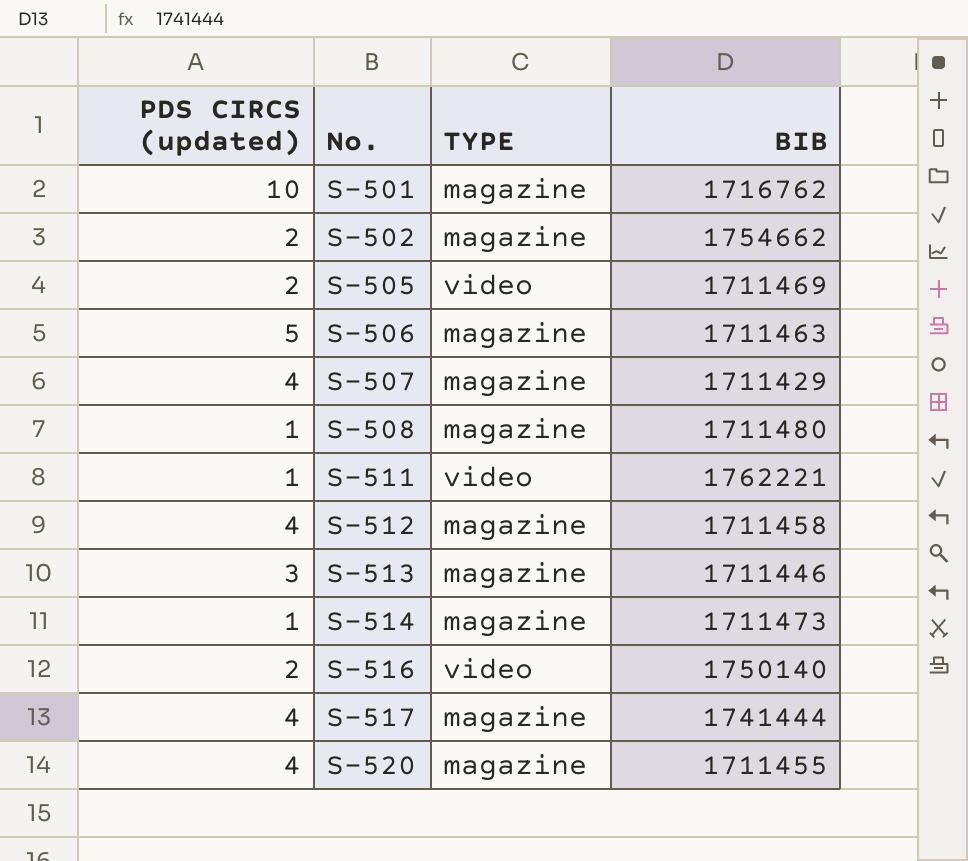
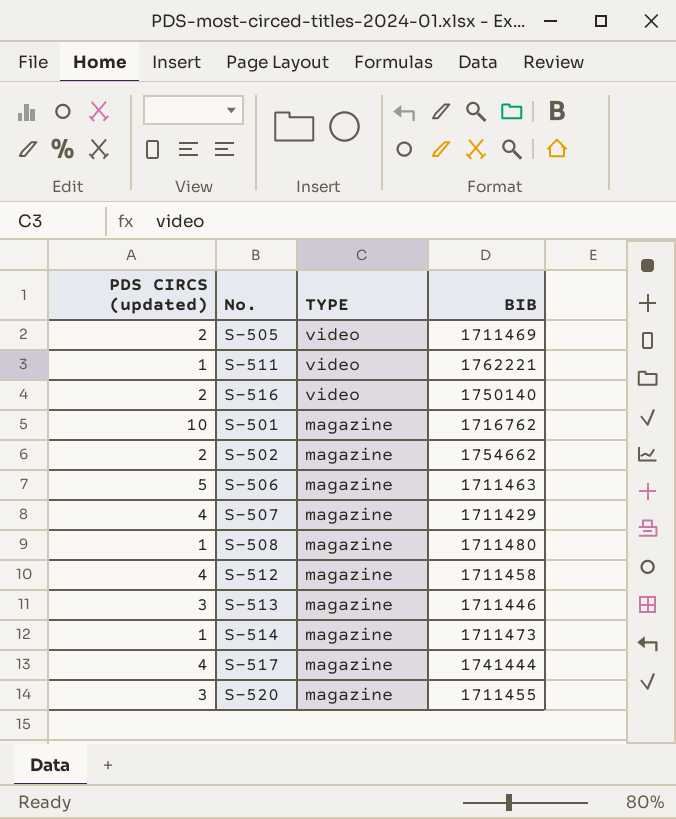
row order: No. ascending -> TYPE descending
S-520 | PDS CIRCS (updated): 4 -> 3

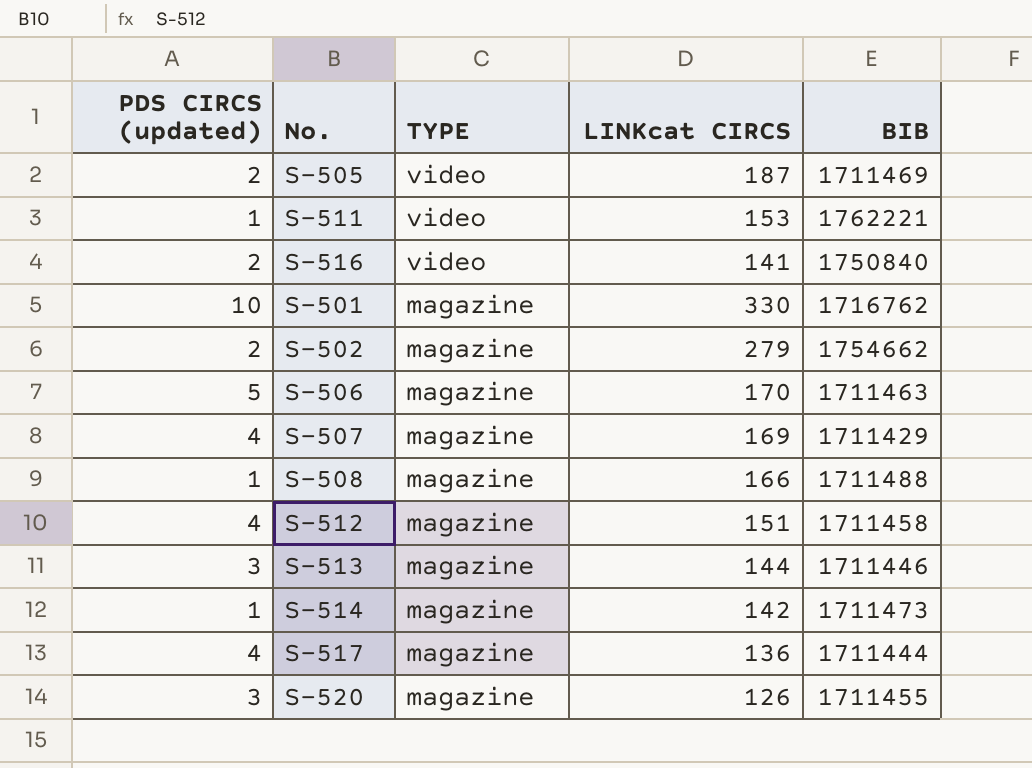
column LINKcat CIRCS | position: none -> 4
S-516 | BIB: 1750140 -> 1750840
S-508 | BIB: 1711480 -> 1711488
S-517 | BIB: 1741444 -> 1711444

